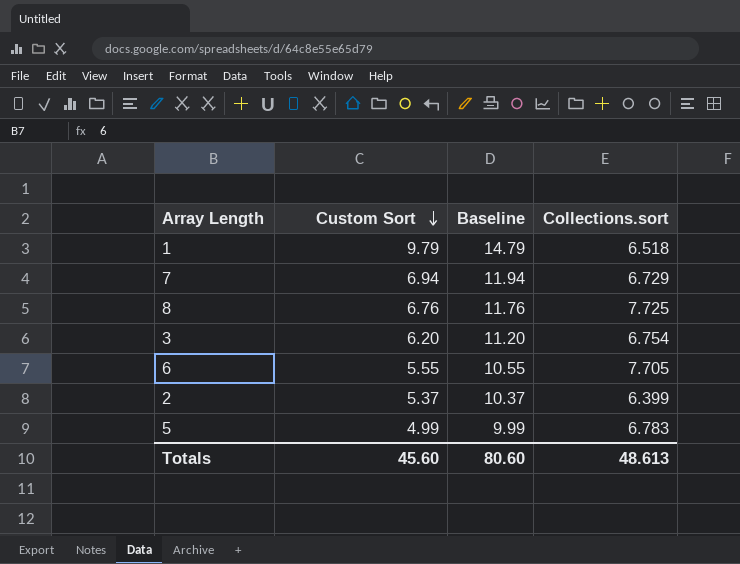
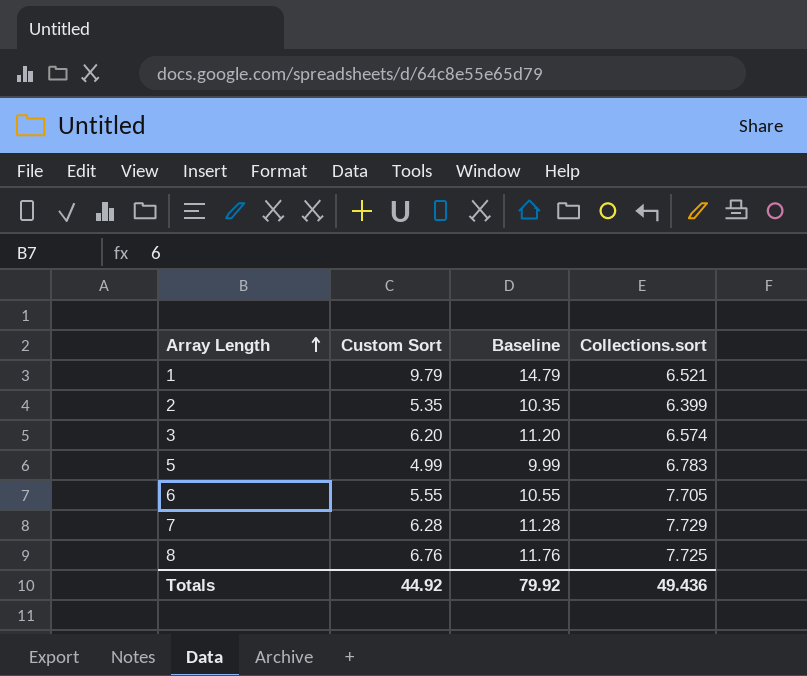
row order: Custom Sort descending -> Array Length ascending
1 | Collections.sort: 6.518 -> 6.521
2 | Custom Sort: 5.37 -> 5.35
2 | Baseline: 10.37 -> 10.35
3 | Collections.sort: 6.754 -> 6.574
7 | Custom Sort: 6.94 -> 6.28
7 | Baseline: 11.94 -> 11.28
7 | Collections.sort: 6.729 -> 7.729
Totals | Custom Sort: 45.60 -> 44.92
Totals | Baseline: 80.60 -> 79.92
Totals | Collections.sort: 48.613 -> 49.436

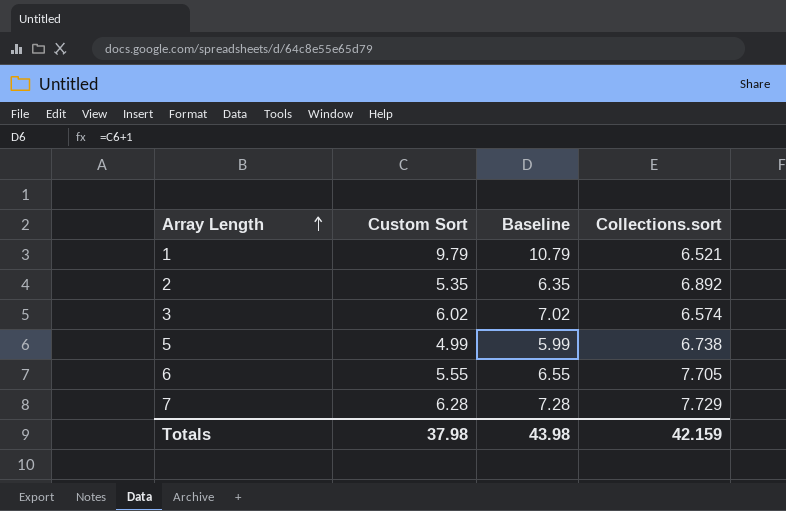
column Baseline | formula: [Custom Sort] + 5 -> [Custom Sort] + 1
row 8: 6.76 | 11.76 | 7.725 -> none
2 | Collections.sort: 6.399 -> 6.892
3 | Custom Sort: 6.20 -> 6.02
5 | Collections.sort: 6.783 -> 6.738
Totals | Custom Sort: 44.92 -> 37.98
Totals | Baseline: 79.92 -> 43.98
Totals | Collections.sort: 49.436 -> 42.159

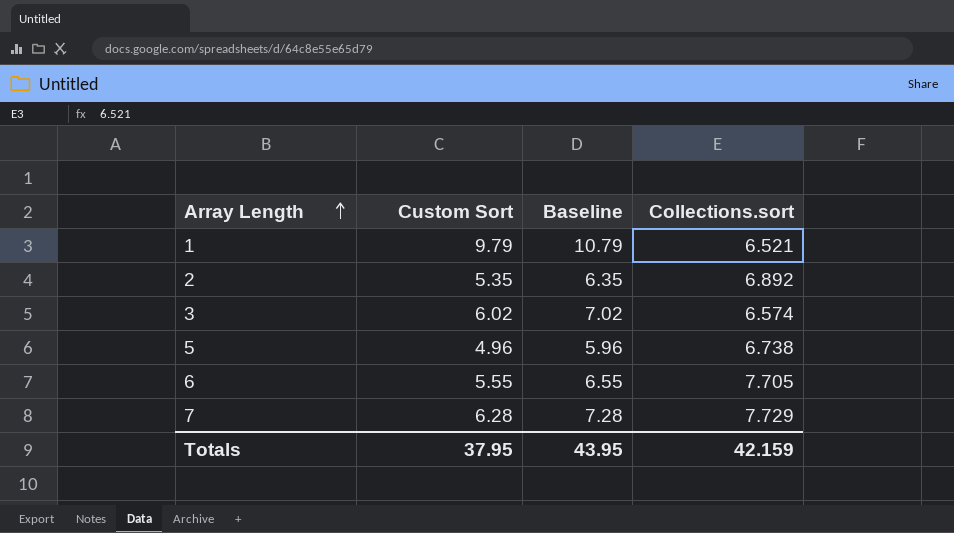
5 | Custom Sort: 4.99 -> 4.96
5 | Baseline: 5.99 -> 5.96
Totals | Custom Sort: 37.98 -> 37.95
Totals | Baseline: 43.98 -> 43.95

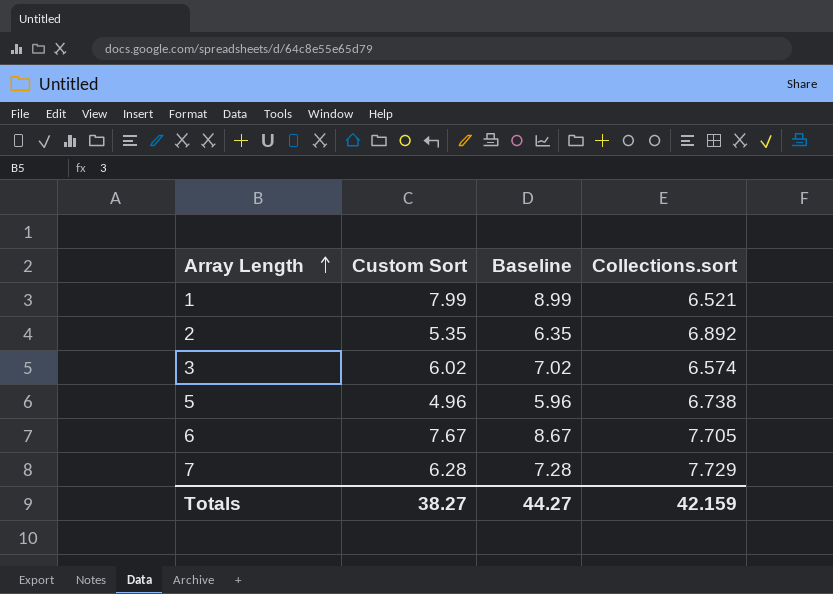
1 | Custom Sort: 9.79 -> 7.99
1 | Baseline: 10.79 -> 8.99
6 | Custom Sort: 5.55 -> 7.67
6 | Baseline: 6.55 -> 8.67
Totals | Custom Sort: 37.95 -> 38.27
Totals | Baseline: 43.95 -> 44.27

